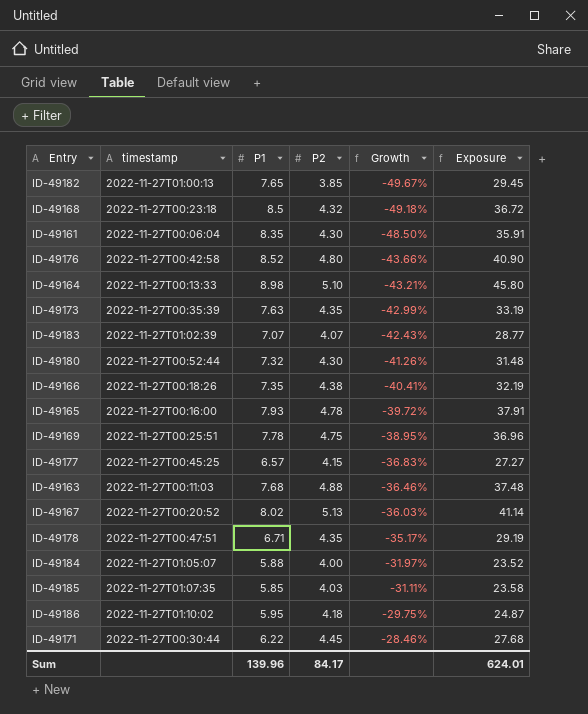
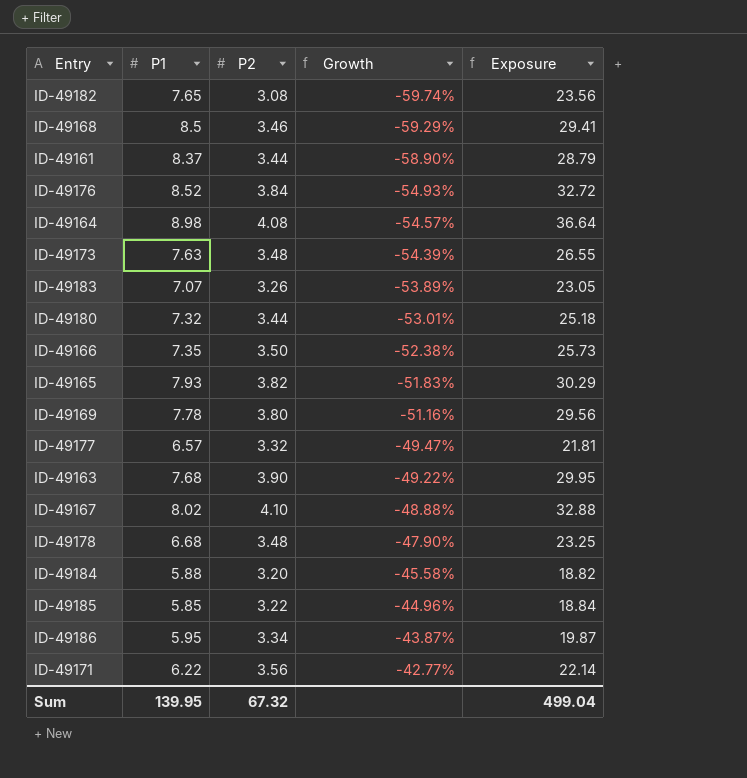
column timestamp | position: 2 -> none
ID-49182 | P2: 3.85 -> 3.08
ID-49182 | Growth: -49.67% -> -59.74%
ID-49182 | Exposure: 29.45 -> 23.56
ID-49168 | P2: 4.32 -> 3.46
ID-49168 | Growth: -49.18% -> -59.29%
ID-49168 | Exposure: 36.72 -> 29.41
ID-49161 | P1: 8.35 -> 8.37
ID-49161 | P2: 4.30 -> 3.44
ID-49161 | Growth: -48.50% -> -58.90%
ID-49161 | Exposure: 35.91 -> 28.79
ID-49176 | P2: 4.80 -> 3.84
ID-49176 | Growth: -43.66% -> -54.93%
ID-49176 | Exposure: 40.90 -> 32.72
ID-49164 | P2: 5.10 -> 4.08
ID-49164 | Growth: -43.21% -> -54.57%
ID-49164 | Exposure: 45.80 -> 36.64
ID-49173 | P2: 4.35 -> 3.48
ID-49173 | Growth: -42.99% -> -54.39%
ID-49173 | Exposure: 33.19 -> 26.55
ID-49183 | P2: 4.07 -> 3.26
ID-49183 | Growth: -42.43% -> -53.89%
ID-49183 | Exposure: 28.77 -> 23.05
ID-49180 | P2: 4.30 -> 3.44
ID-49180 | Growth: -41.26% -> -53.01%
ID-49180 | Exposure: 31.48 -> 25.18
ID-49166 | P2: 4.38 -> 3.50
ID-49166 | Growth: -40.41% -> -52.38%
ID-49166 | Exposure: 32.19 -> 25.73
ID-49165 | P2: 4.78 -> 3.82
ID-49165 | Growth: -39.72% -> -51.83%
ID-49165 | Exposure: 37.91 -> 30.29
ID-49169 | P2: 4.75 -> 3.80
ID-49169 | Growth: -38.95% -> -51.16%
ID-49169 | Exposure: 36.96 -> 29.56
ID-49177 | P2: 4.15 -> 3.32
ID-49177 | Growth: -36.83% -> -49.47%
ID-49177 | Exposure: 27.27 -> 21.81
ID-49163 | P2: 4.88 -> 3.90
ID-49163 | Growth: -36.46% -> -49.22%
ID-49163 | Exposure: 37.48 -> 29.95
ID-49167 | P2: 5.13 -> 4.10
ID-49167 | Growth: -36.03% -> -48.88%
ID-49167 | Exposure: 41.14 -> 32.88
ID-49178 | P1: 6.71 -> 6.68
ID-49178 | P2: 4.35 -> 3.48
ID-49178 | Growth: -35.17% -> -47.90%
ID-49178 | Exposure: 29.19 -> 23.25
ID-49184 | P2: 4.00 -> 3.20
ID-49184 | Growth: -31.97% -> -45.58%
ID-49184 | Exposure: 23.52 -> 18.82
ID-49185 | P2: 4.03 -> 3.22
ID-49185 | Growth: -31.11% -> -44.96%
ID-49185 | Exposure: 23.58 -> 18.84
ID-49186 | P2: 4.18 -> 3.34
ID-49186 | Growth: -29.75% -> -43.87%
ID-49186 | Exposure: 24.87 -> 19.87
ID-49171 | P2: 4.45 -> 3.56
ID-49171 | Growth: -28.46% -> -42.77%
ID-49171 | Exposure: 27.68 -> 22.14
Sum | P1: 139.96 -> 139.95
Sum | P2: 84.17 -> 67.32
Sum | Exposure: 624.01 -> 499.04

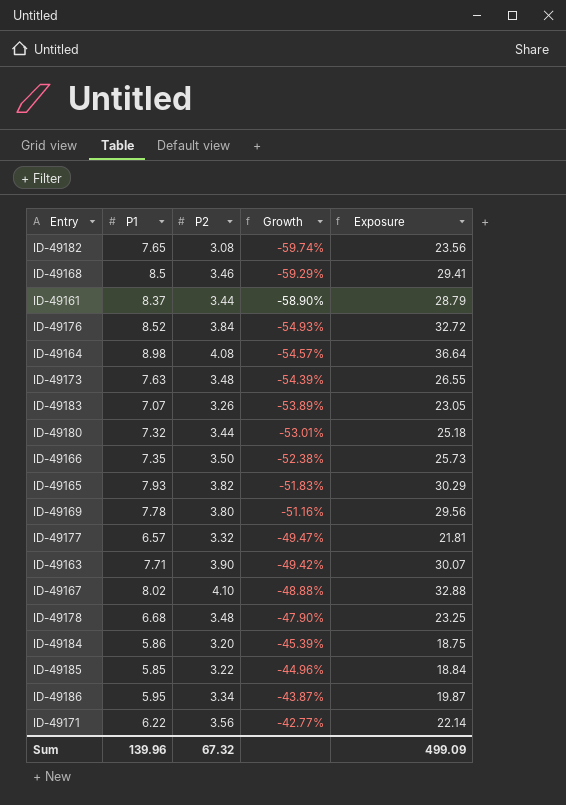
ID-49163 | P1: 7.68 -> 7.71
ID-49163 | Growth: -49.22% -> -49.42%
ID-49163 | Exposure: 29.95 -> 30.07
ID-49184 | P1: 5.88 -> 5.86
ID-49184 | Growth: -45.58% -> -45.39%
ID-49184 | Exposure: 18.82 -> 18.75
Sum | P1: 139.95 -> 139.96
Sum | Exposure: 499.04 -> 499.09

